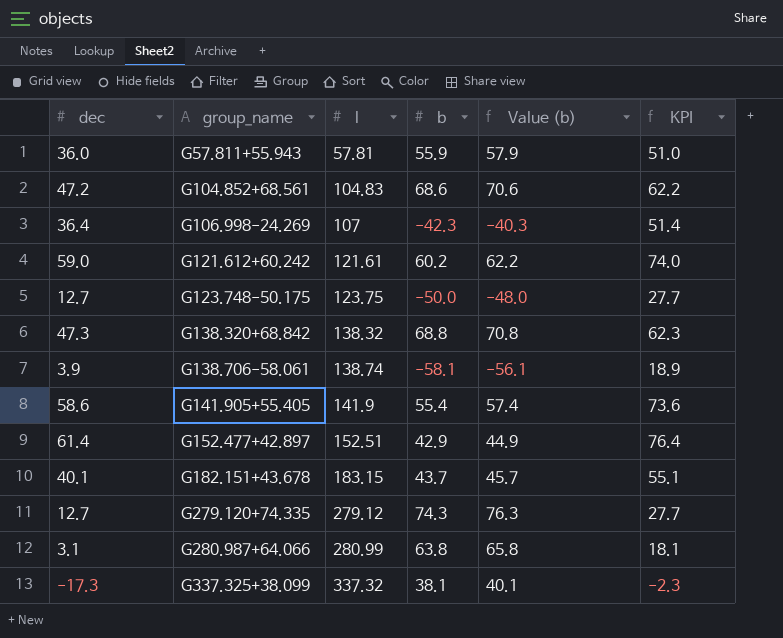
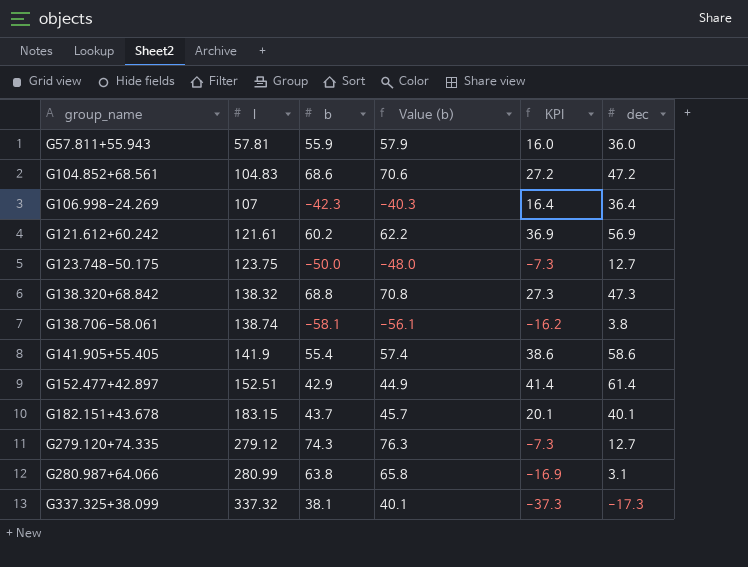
column KPI | formula: [dec] + 15 -> [dec] - 20
column dec | position: 1 -> 6
G121.612+60.242 | dec: 59.0 -> 56.9
G138.706-58.061 | dec: 3.9 -> 3.8

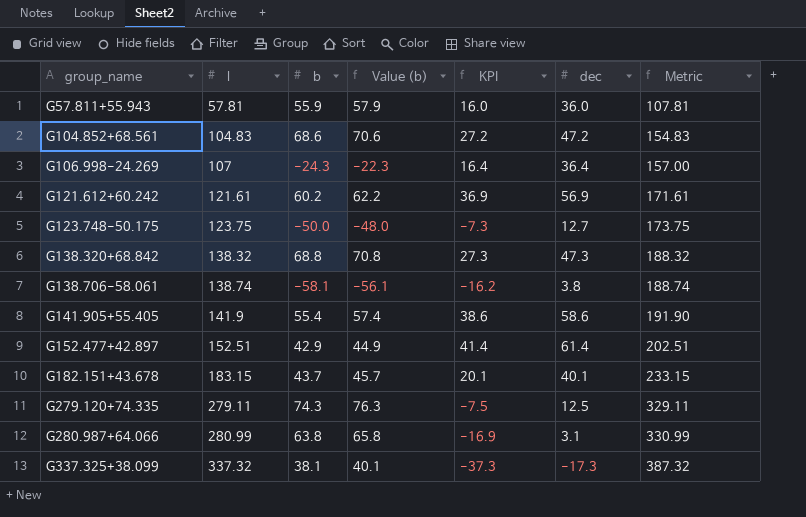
column Metric | formula: none -> [l] + 50
G106.998-24.269 | b: -42.3 -> -24.3
G106.998-24.269 | Value (b): -40.3 -> -22.3
G279.120+74.335 | l: 279.12 -> 279.11
G279.120+74.335 | KPI: -7.3 -> -7.5
G279.120+74.335 | dec: 12.7 -> 12.5

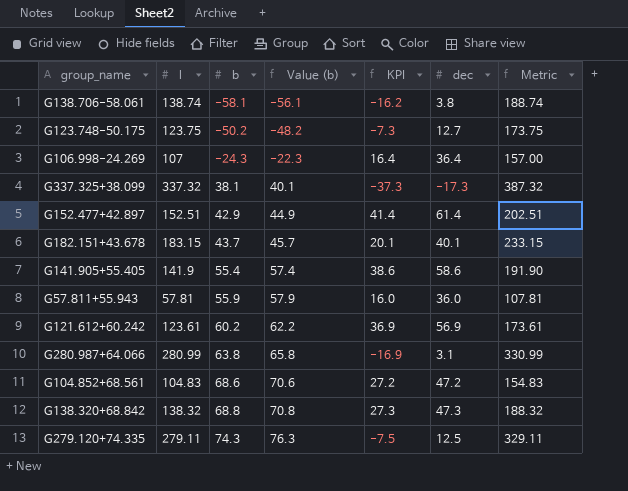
row order: group_name ascending -> b ascending
G123.748-50.175 | b: -50.0 -> -50.2
G123.748-50.175 | Value (b): -48.0 -> -48.2
G121.612+60.242 | l: 121.61 -> 123.61
G121.612+60.242 | Metric: 171.61 -> 173.61

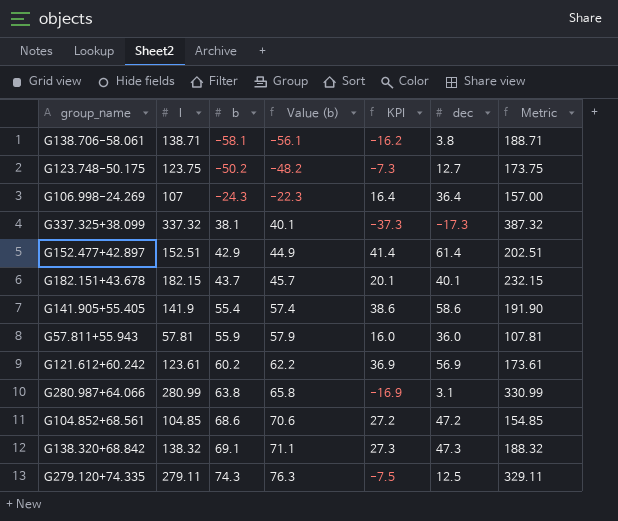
G138.706-58.061 | l: 138.74 -> 138.71
G138.706-58.061 | Metric: 188.74 -> 188.71
G182.151+43.678 | l: 183.15 -> 182.15
G182.151+43.678 | Metric: 233.15 -> 232.15
G104.852+68.561 | l: 104.83 -> 104.85
G104.852+68.561 | Metric: 154.83 -> 154.85
G138.320+68.842 | b: 68.8 -> 69.1
G138.320+68.842 | Value (b): 70.8 -> 71.1

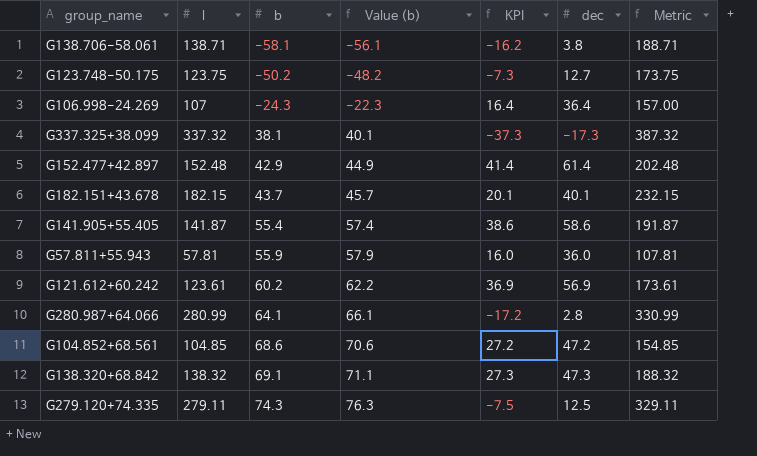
G152.477+42.897 | l: 152.51 -> 152.48
G152.477+42.897 | Metric: 202.51 -> 202.48
G141.905+55.405 | l: 141.9 -> 141.87
G141.905+55.405 | Metric: 191.90 -> 191.87
G280.987+64.066 | b: 63.8 -> 64.1
G280.987+64.066 | Value (b): 65.8 -> 66.1
G280.987+64.066 | KPI: -16.9 -> -17.2
G280.987+64.066 | dec: 3.1 -> 2.8

